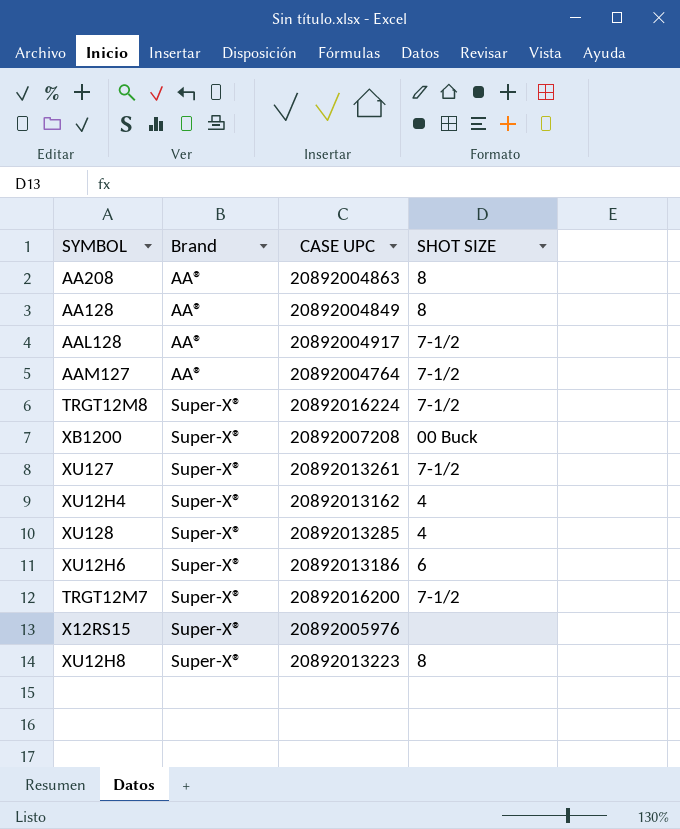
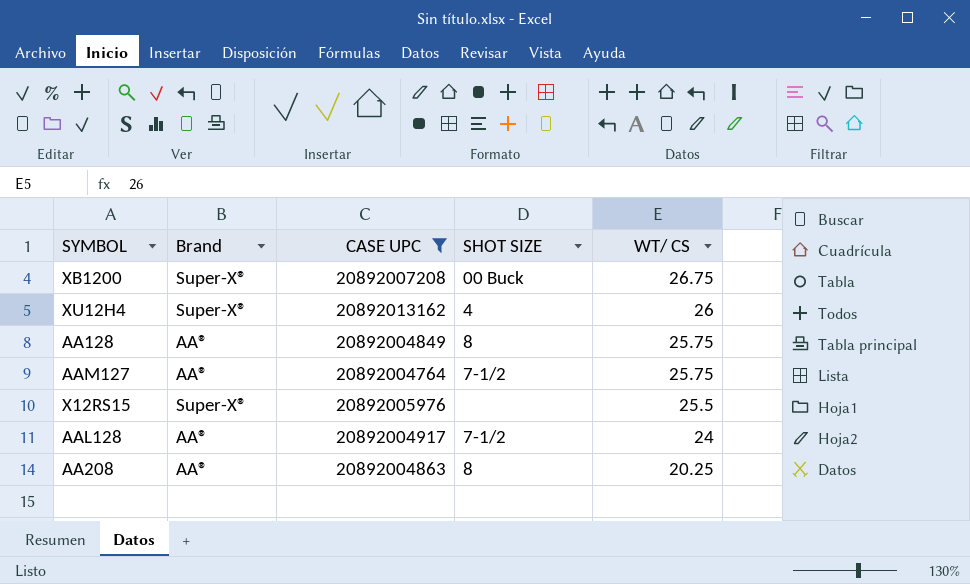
filter: none -> CASE UPC <= 20892013162
row order: Brand ascending -> WT/ CS descending
column WT/ CS | position: none -> 5

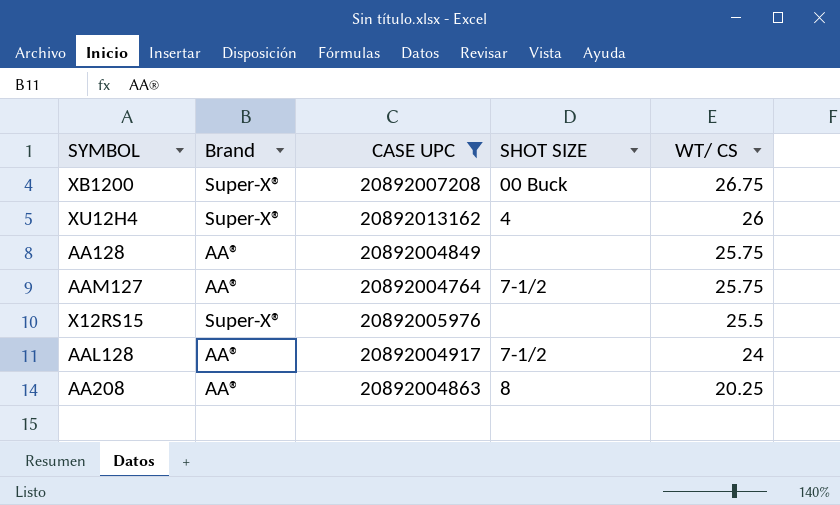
AA128 | SHOT SIZE: 8 -> none

